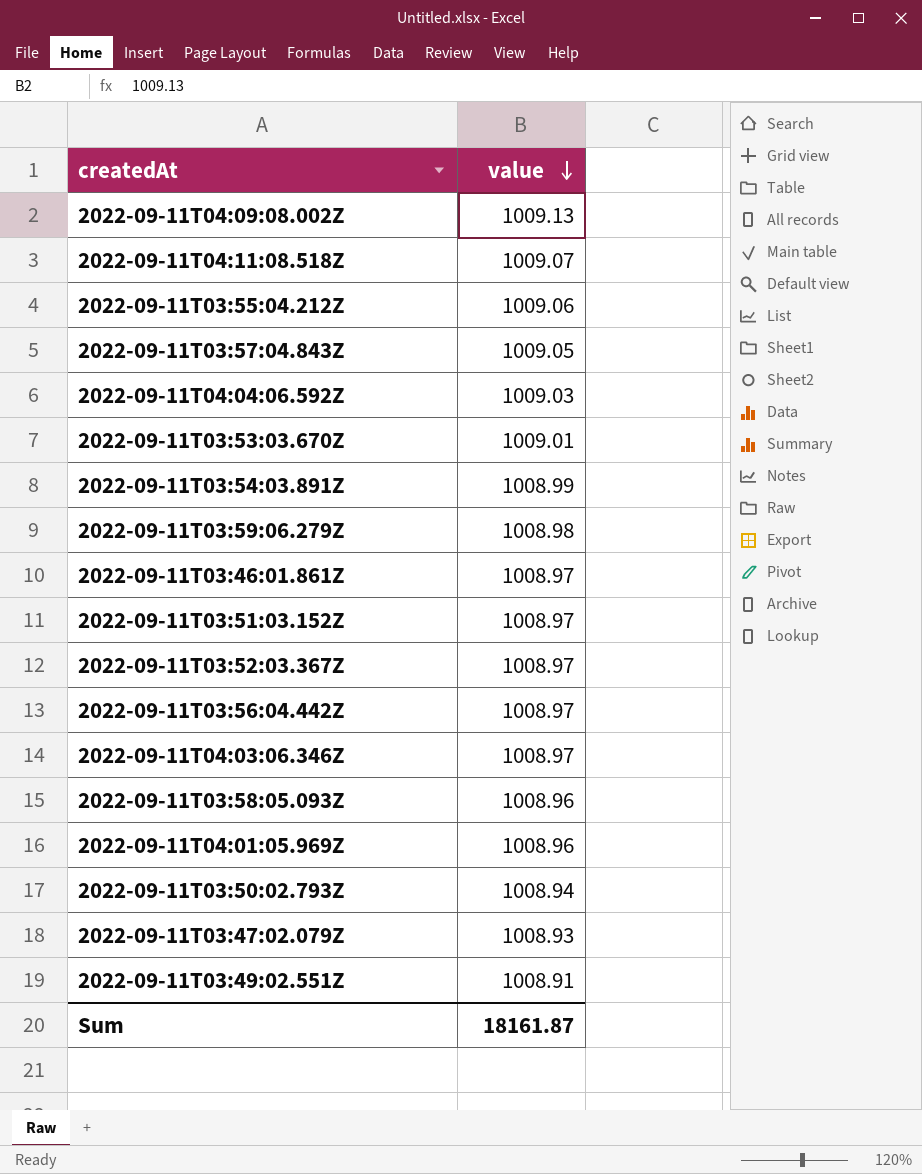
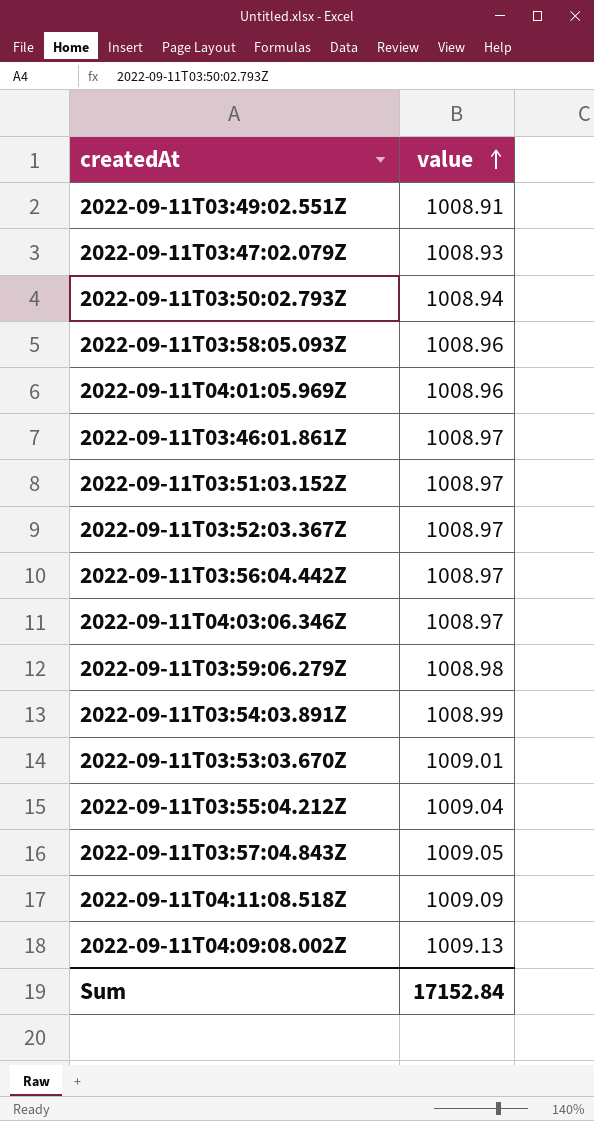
row order: value descending -> value ascending
row 2022-09-11T04:04:06.592Z: 1009.03 -> none
2022-09-11T03:55:04.212Z | value: 1009.06 -> 1009.04
2022-09-11T04:11:08.518Z | value: 1009.07 -> 1009.09
Sum | value: 18161.87 -> 17152.84

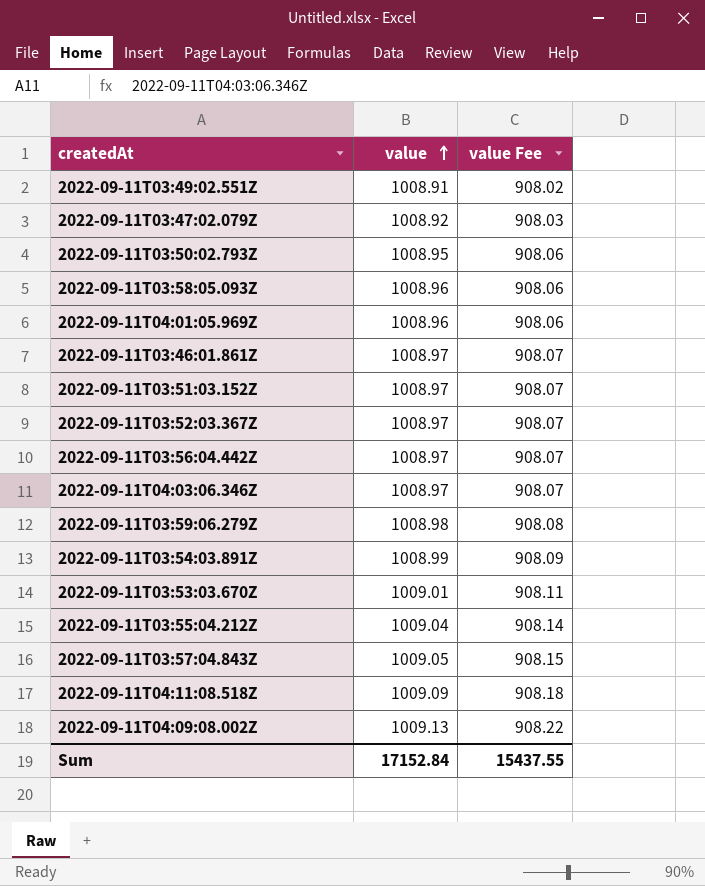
column value Fee | formula: none -> [value] * 0.9
2022-09-11T03:47:02.079Z | value: 1008.93 -> 1008.92
2022-09-11T03:50:02.793Z | value: 1008.94 -> 1008.95

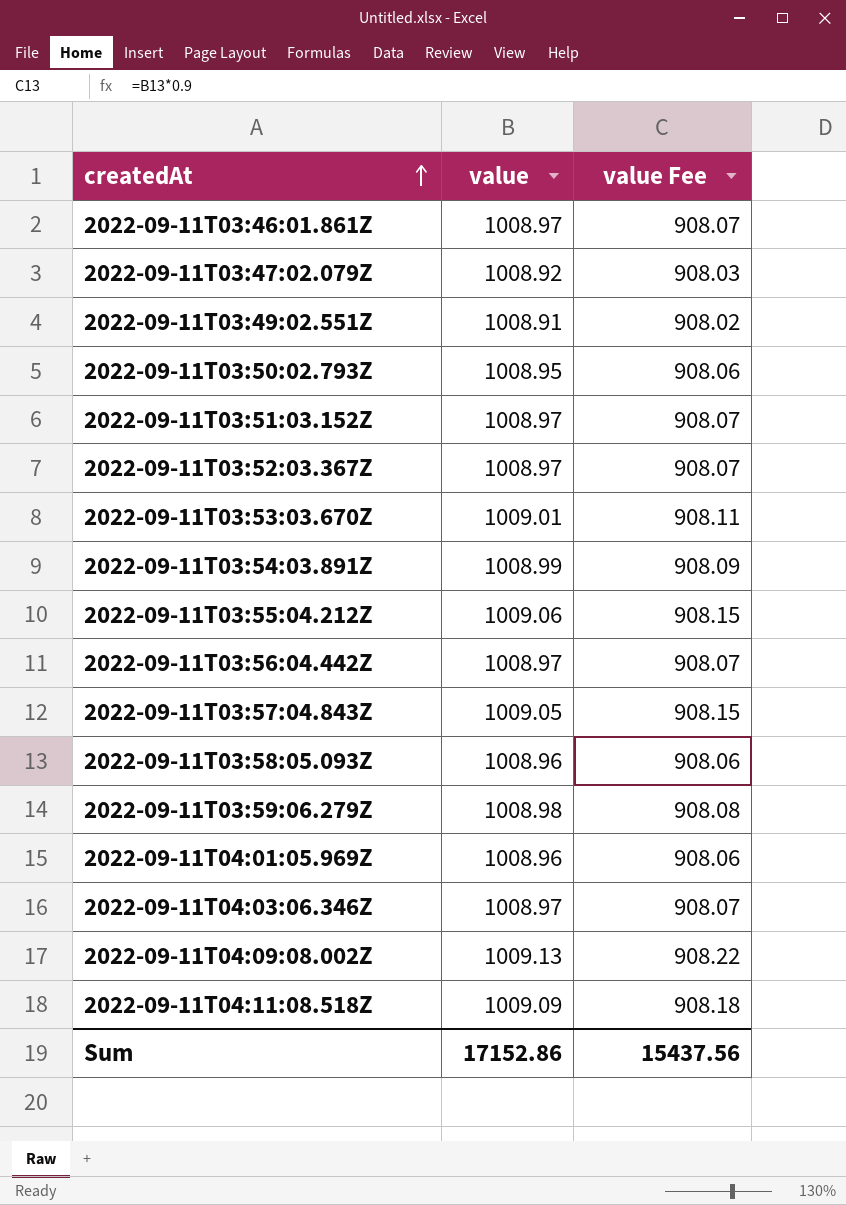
row order: value ascending -> createdAt ascending
2022-09-11T03:55:04.212Z | value: 1009.04 -> 1009.06
2022-09-11T03:55:04.212Z | value Fee: 908.14 -> 908.15
Sum | value: 17152.84 -> 17152.86
Sum | value Fee: 15437.55 -> 15437.56

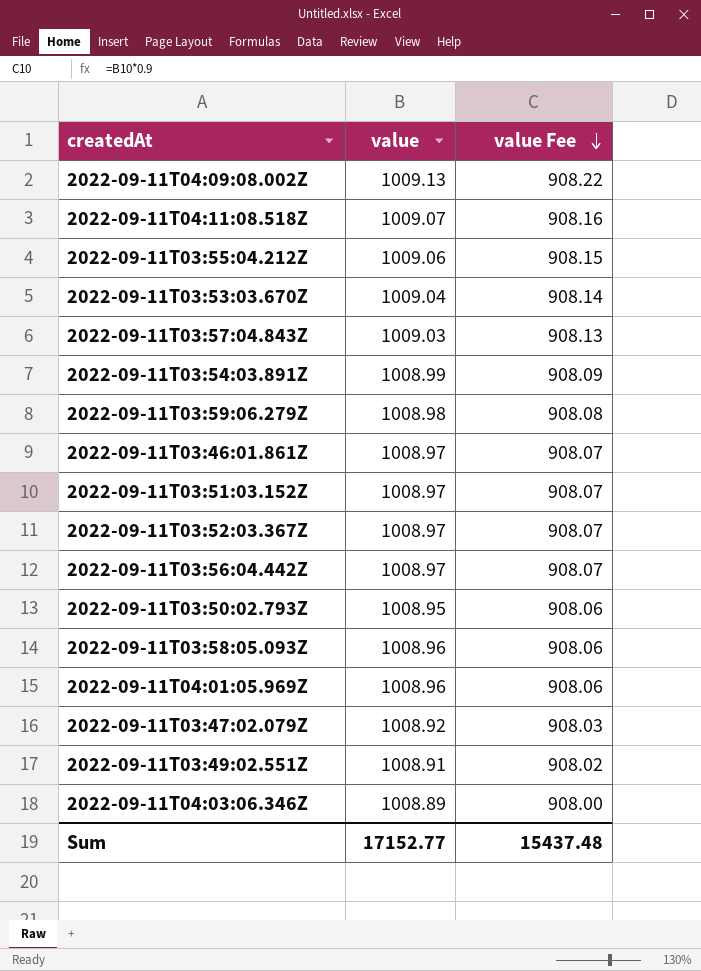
row order: createdAt ascending -> value Fee descending
2022-09-11T04:11:08.518Z | value: 1009.09 -> 1009.07
2022-09-11T04:11:08.518Z | value Fee: 908.18 -> 908.16
2022-09-11T03:53:03.670Z | value: 1009.01 -> 1009.04
2022-09-11T03:53:03.670Z | value Fee: 908.11 -> 908.14
2022-09-11T03:57:04.843Z | value: 1009.05 -> 1009.03
2022-09-11T03:57:04.843Z | value Fee: 908.15 -> 908.13
2022-09-11T04:03:06.346Z | value: 1008.97 -> 1008.89
2022-09-11T04:03:06.346Z | value Fee: 908.07 -> 908.00
Sum | value: 17152.86 -> 17152.77
Sum | value Fee: 15437.56 -> 15437.48

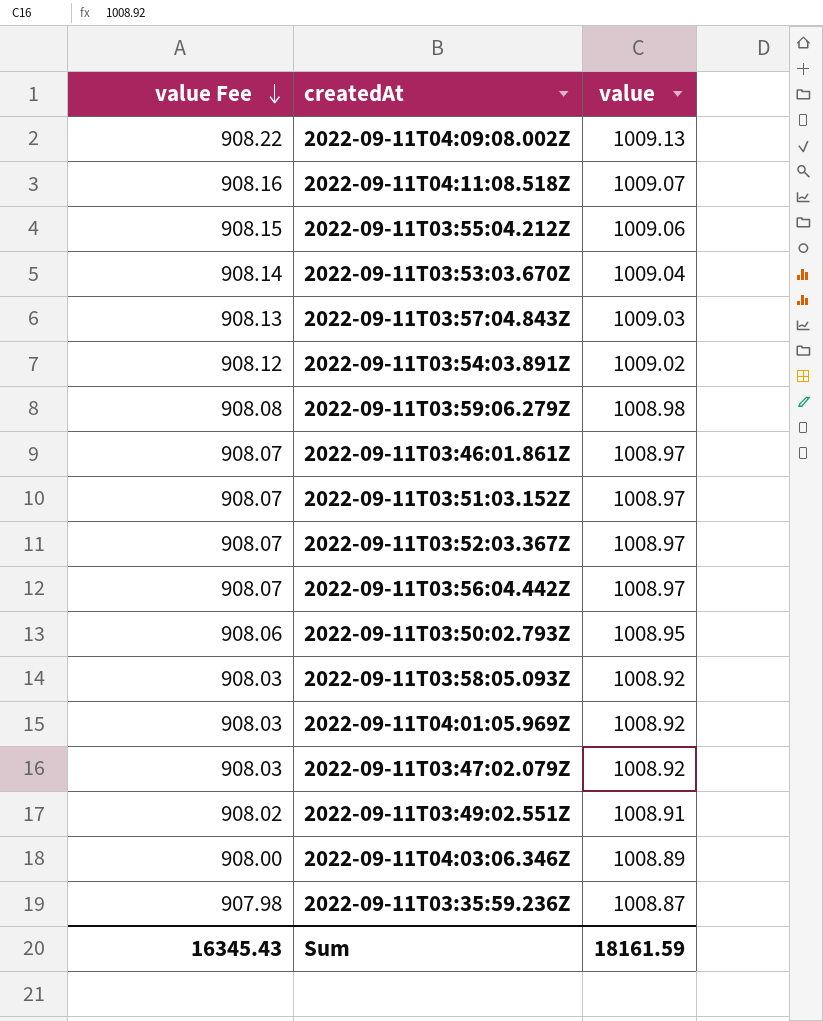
column value Fee | position: 3 -> 1
2022-09-11T03:54:03.891Z | value Fee: 908.09 -> 908.12
2022-09-11T03:54:03.891Z | value: 1008.99 -> 1009.02
2022-09-11T03:58:05.093Z | value Fee: 908.06 -> 908.03
2022-09-11T03:58:05.093Z | value: 1008.96 -> 1008.92
2022-09-11T04:01:05.969Z | value Fee: 908.06 -> 908.03
2022-09-11T04:01:05.969Z | value: 1008.96 -> 1008.92
row 2022-09-11T03:35:59.236Z: none -> 907.98 | 1008.87
Sum | value Fee: 15437.48 -> 16345.43
Sum | value: 17152.77 -> 18161.59

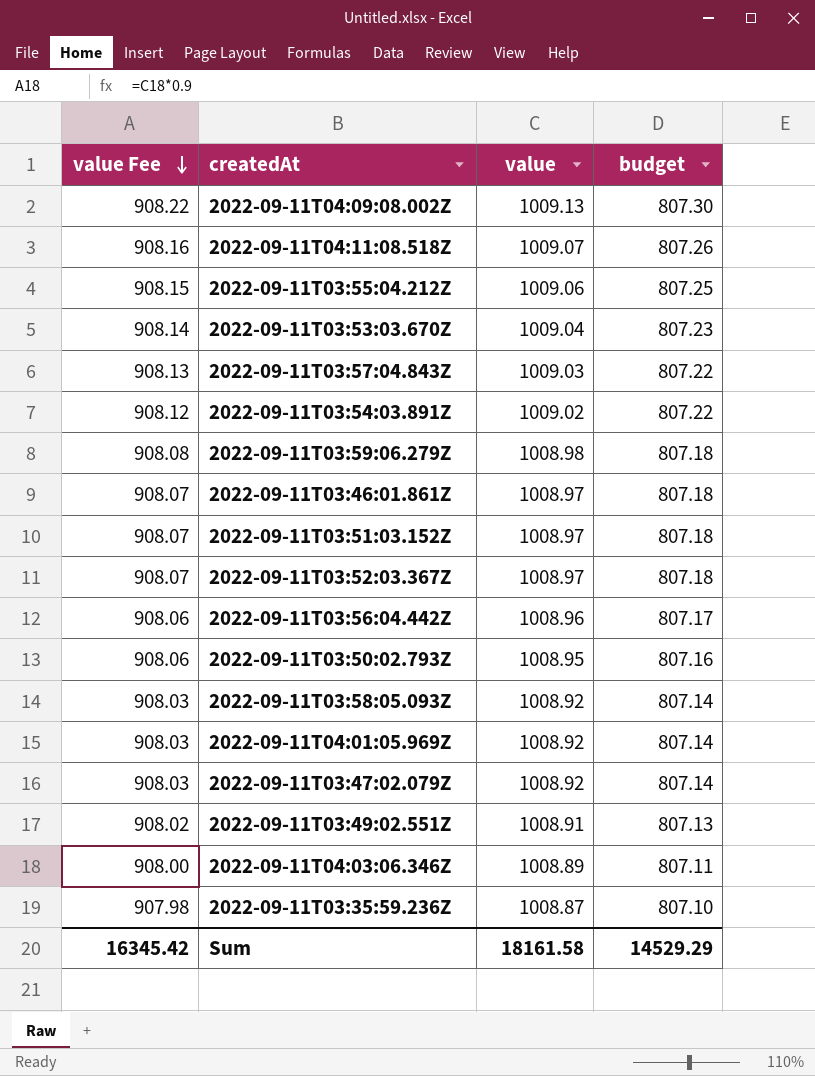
column budget | formula: none -> [value] * 0.8
2022-09-11T03:56:04.442Z | value Fee: 908.07 -> 908.06
2022-09-11T03:56:04.442Z | value: 1008.97 -> 1008.96
Sum | value Fee: 16345.43 -> 16345.42
Sum | value: 18161.59 -> 18161.58

